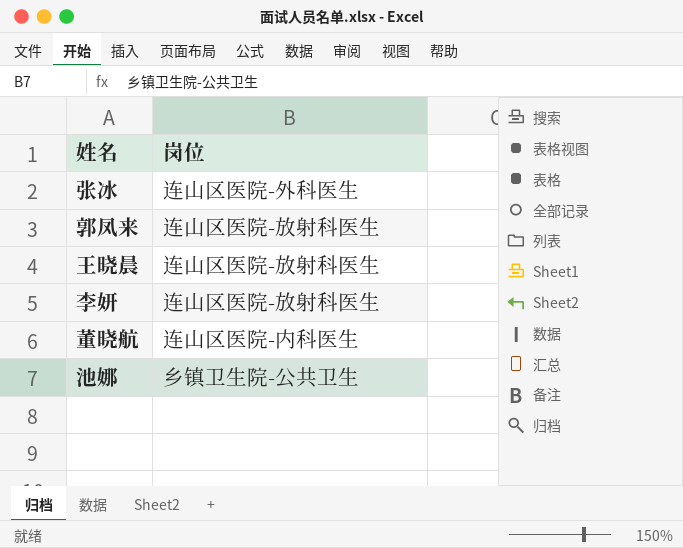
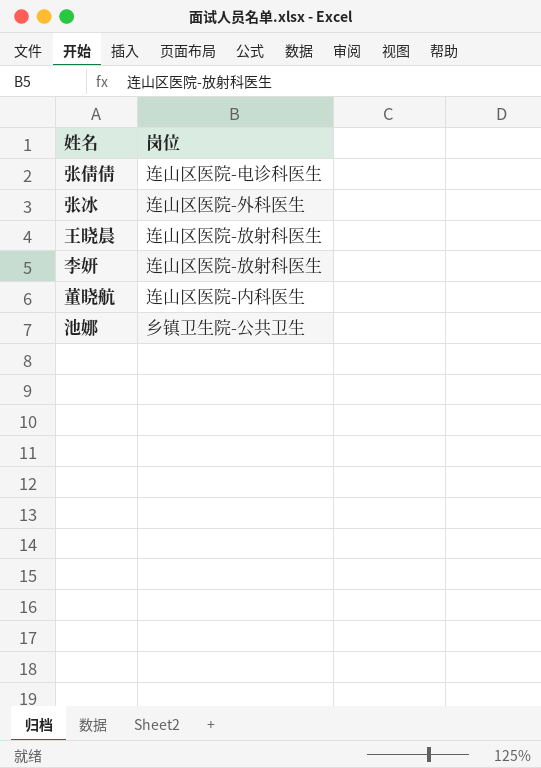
row 郭凤来: 连山区医院-放射科医生 -> none
row 张倩倩: none -> 连山区医院-电诊科医生

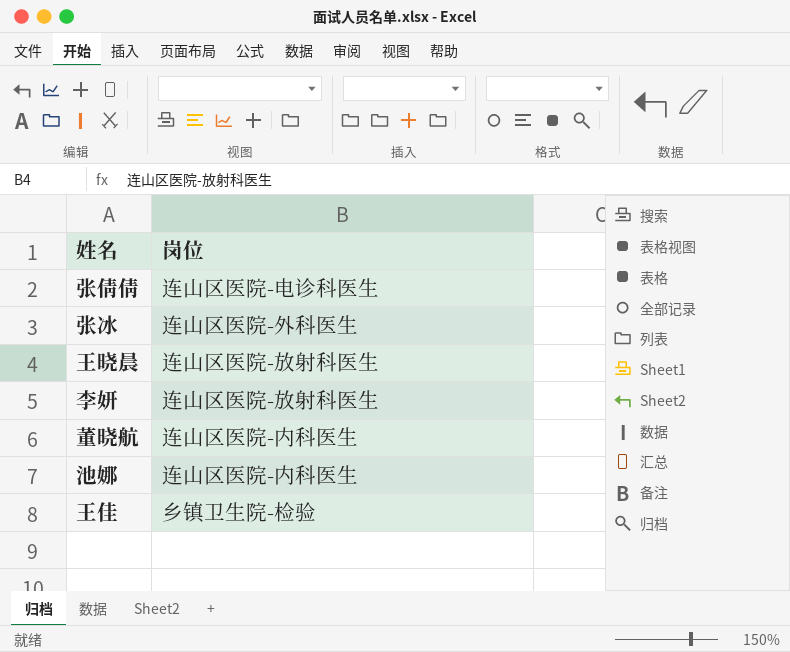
池娜 | 岗位: 乡镇卫生院-公共卫生 -> 连山区医院-内科医生
row 王佳: none -> 乡镇卫生院-检验

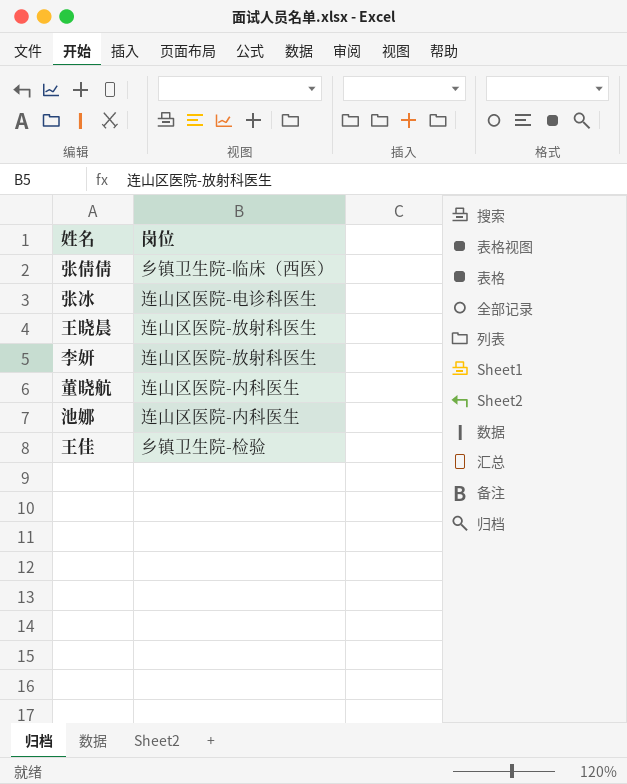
张倩倩 | 岗位: 连山区医院-电诊科医生 -> 乡镇卫生院-临床（西医）
张冰 | 岗位: 连山区医院-外科医生 -> 连山区医院-电诊科医生

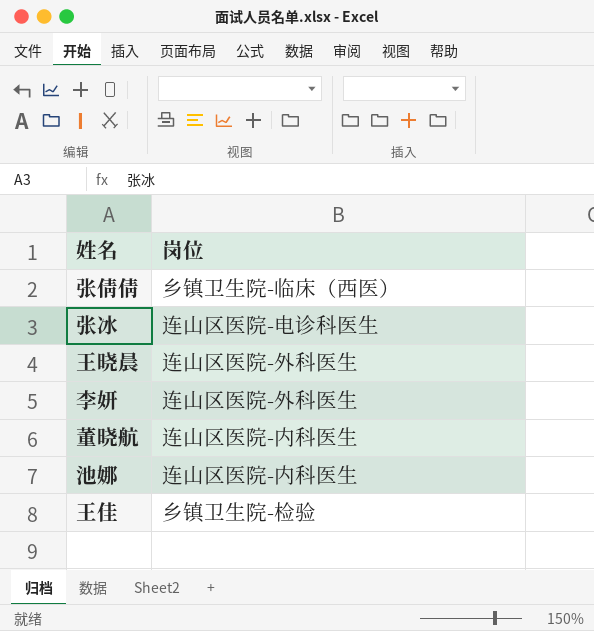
王晓晨 | 岗位: 连山区医院-放射科医生 -> 连山区医院-外科医生
李妍 | 岗位: 连山区医院-放射科医生 -> 连山区医院-外科医生

